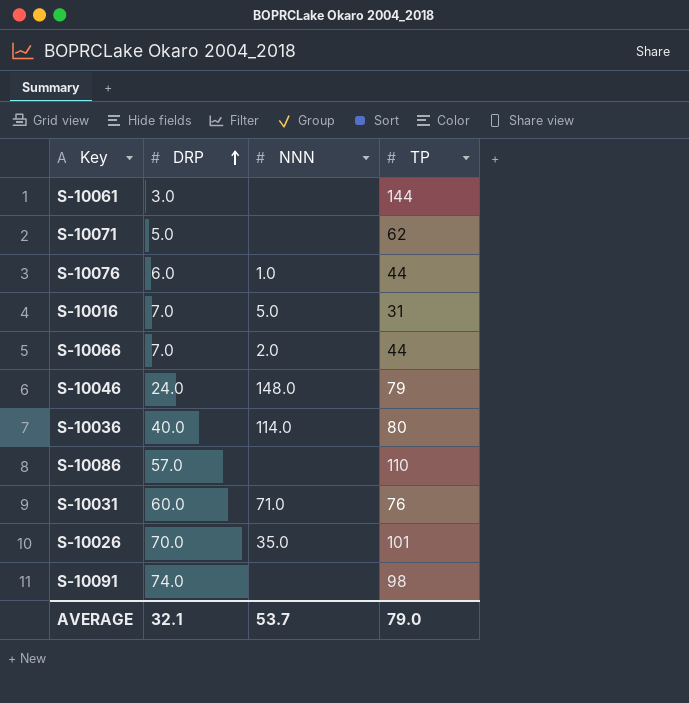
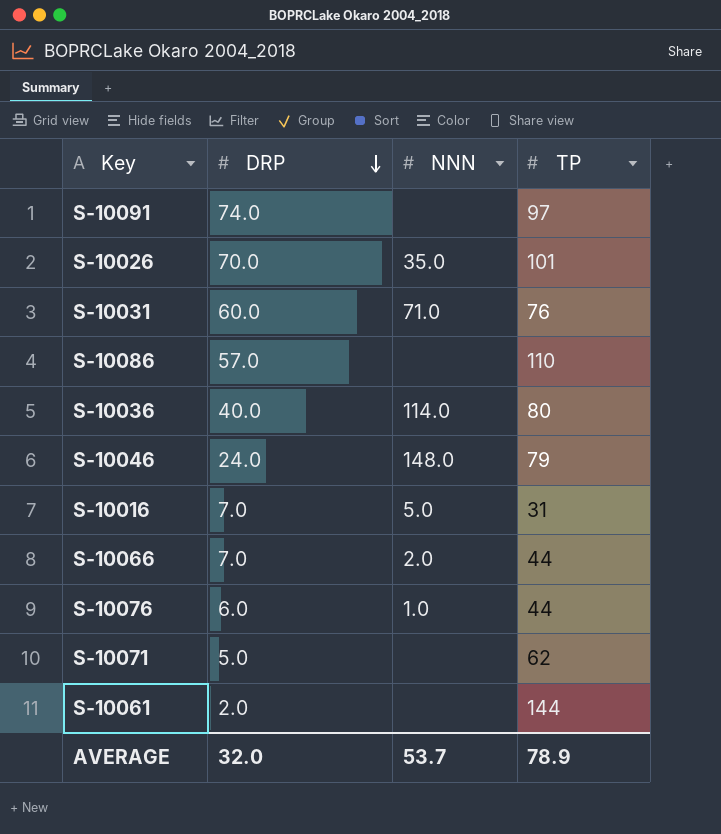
row order: DRP ascending -> DRP descending
S-10091 | TP: 98 -> 97
S-10061 | DRP: 3.0 -> 2.0
AVERAGE | DRP: 32.1 -> 32.0
AVERAGE | TP: 79.0 -> 78.9

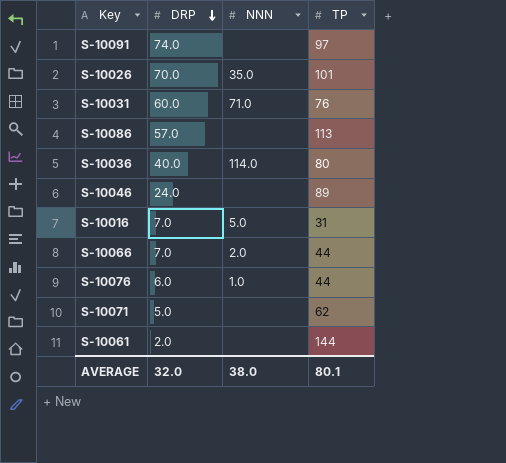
S-10086 | TP: 110 -> 113
S-10046 | NNN: 148.0 -> none
S-10046 | TP: 79 -> 89
AVERAGE | NNN: 53.7 -> 38.0
AVERAGE | TP: 78.9 -> 80.1

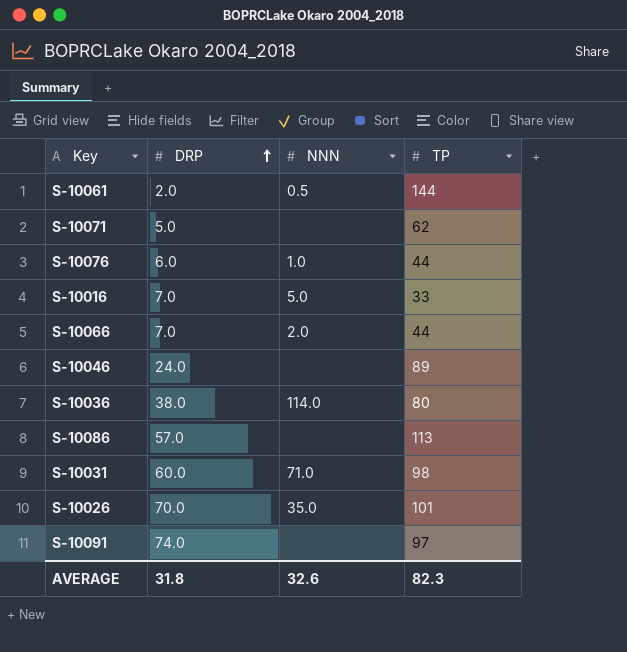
row order: DRP descending -> DRP ascending
S-10061 | NNN: none -> 0.5
S-10016 | TP: 31 -> 33
S-10036 | DRP: 40.0 -> 38.0
S-10031 | TP: 76 -> 98
AVERAGE | DRP: 32.0 -> 31.8
AVERAGE | NNN: 38.0 -> 32.6
AVERAGE | TP: 80.1 -> 82.3

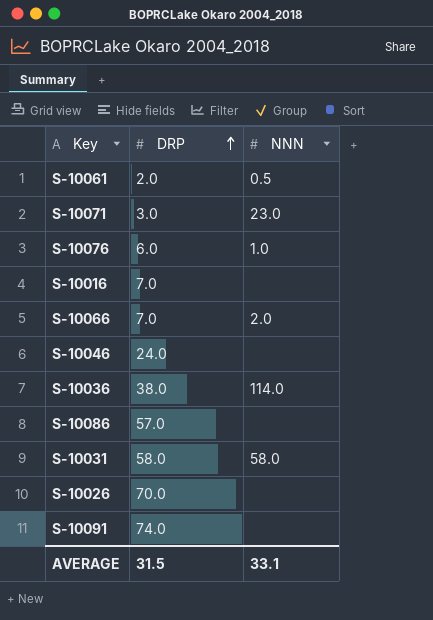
column TP | position: 4 -> none
S-10071 | DRP: 5.0 -> 3.0
S-10071 | NNN: none -> 23.0
S-10016 | NNN: 5.0 -> none
S-10031 | DRP: 60.0 -> 58.0
S-10031 | NNN: 71.0 -> 58.0
S-10026 | NNN: 35.0 -> none
AVERAGE | DRP: 31.8 -> 31.5
AVERAGE | NNN: 32.6 -> 33.1

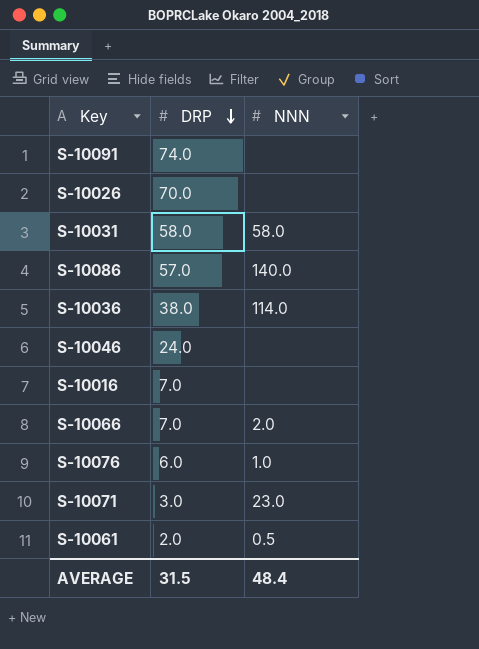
row order: DRP ascending -> DRP descending
S-10086 | NNN: none -> 140.0
AVERAGE | NNN: 33.1 -> 48.4

